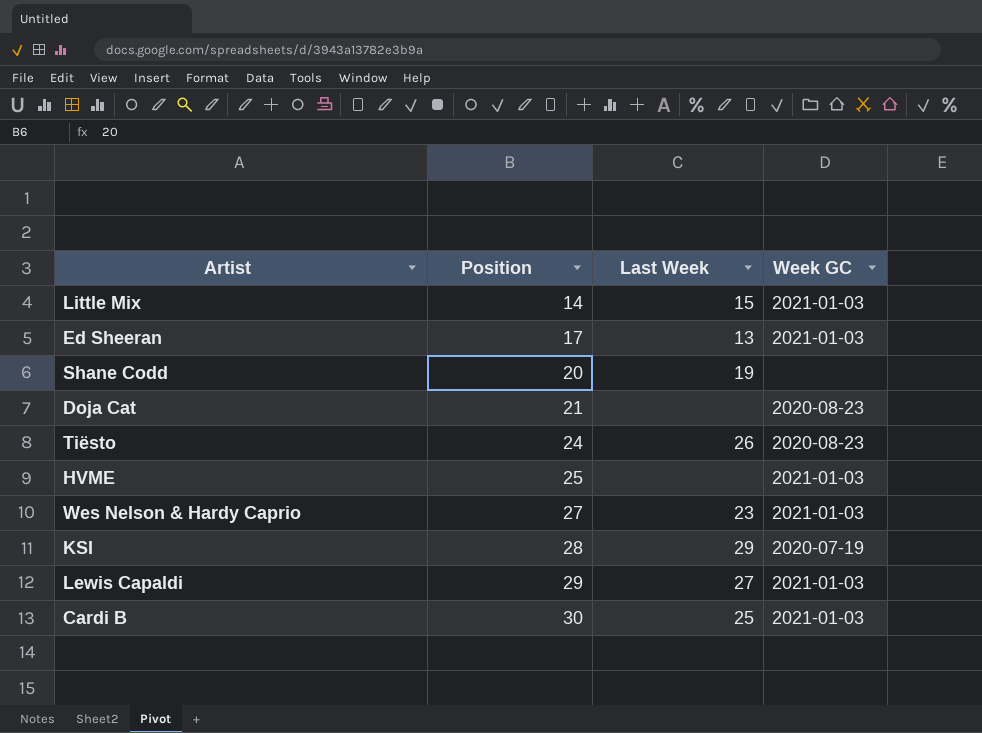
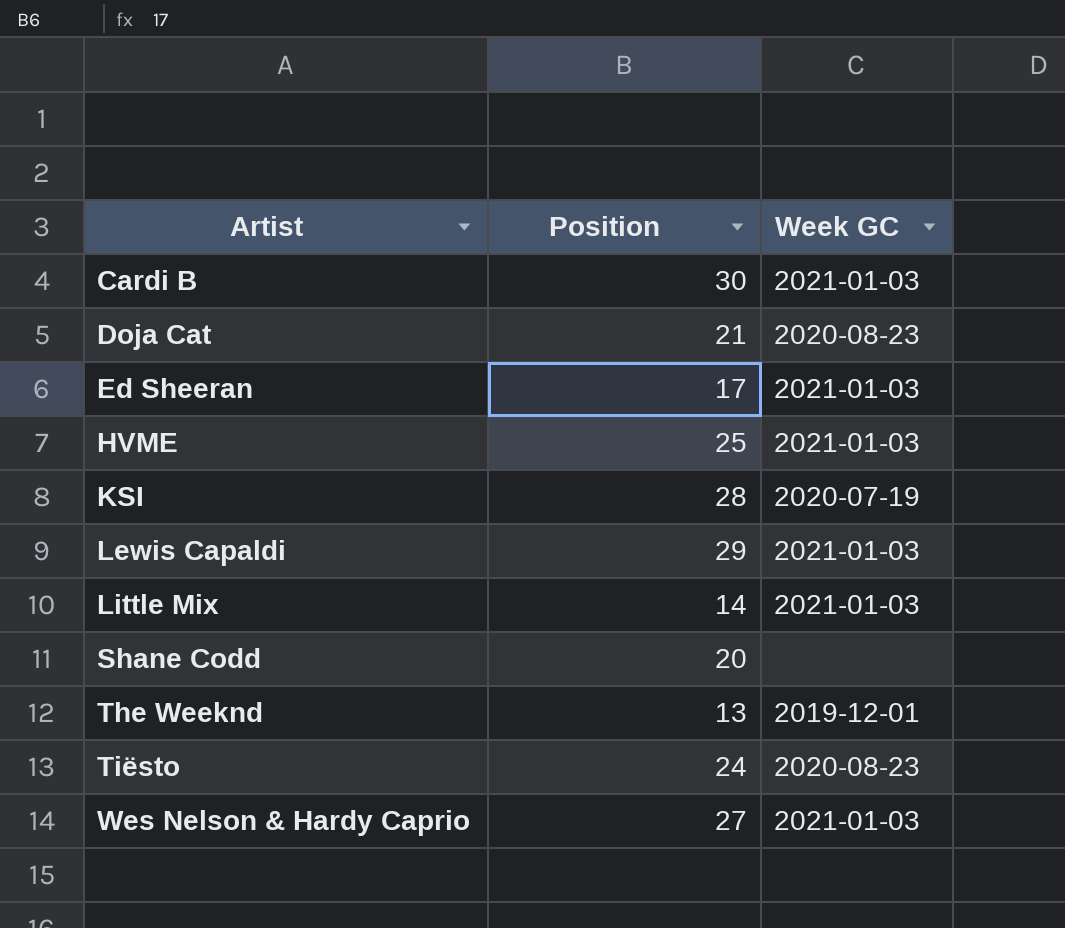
row order: Position ascending -> Artist ascending
column Last Week | position: 3 -> none
row The Weeknd: none -> 13 | 2019-12-01

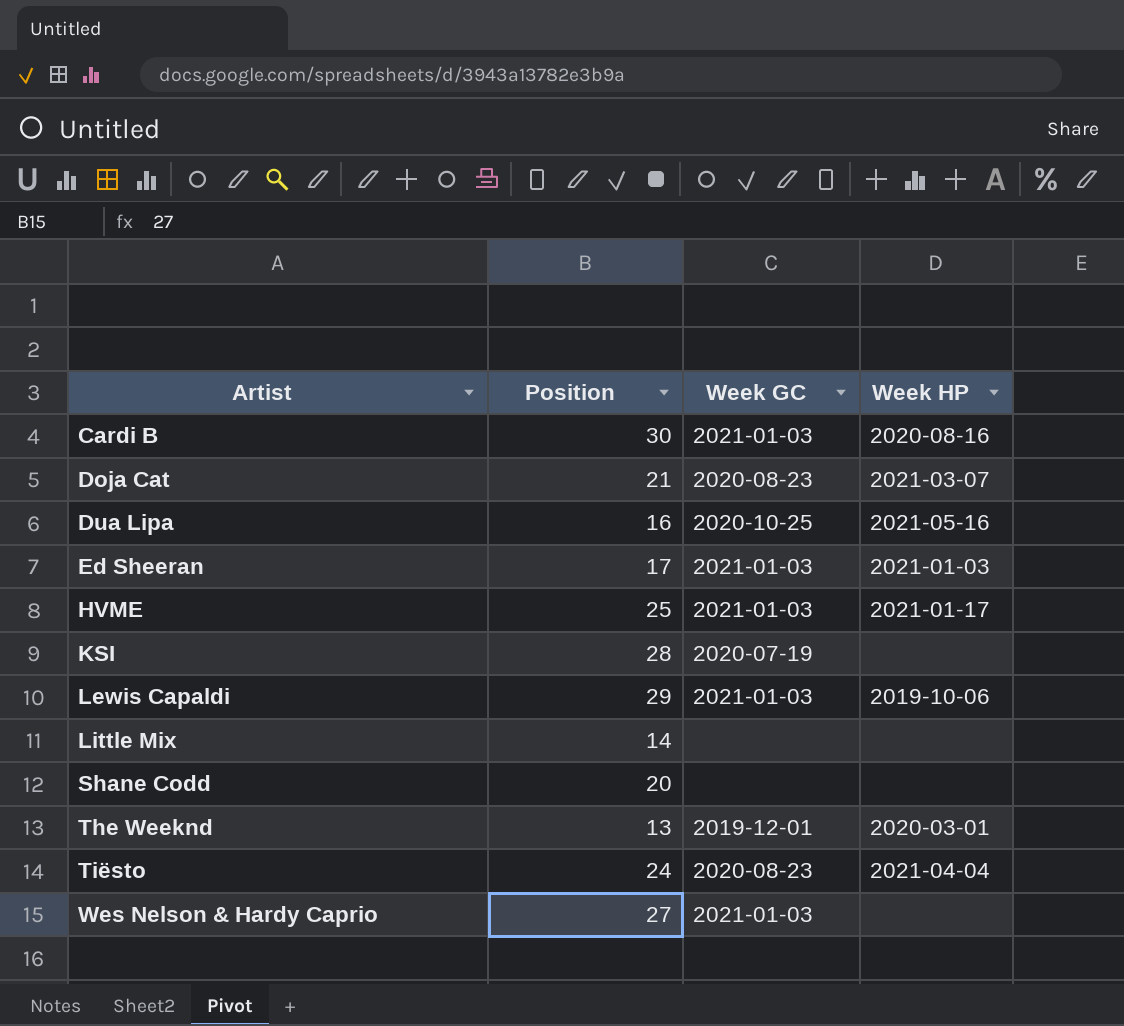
column Week HP | position: none -> 4
row Dua Lipa: none -> 16 | 2020-10-25 | 2021-05-16
Little Mix | Week GC: 2021-01-03 -> none

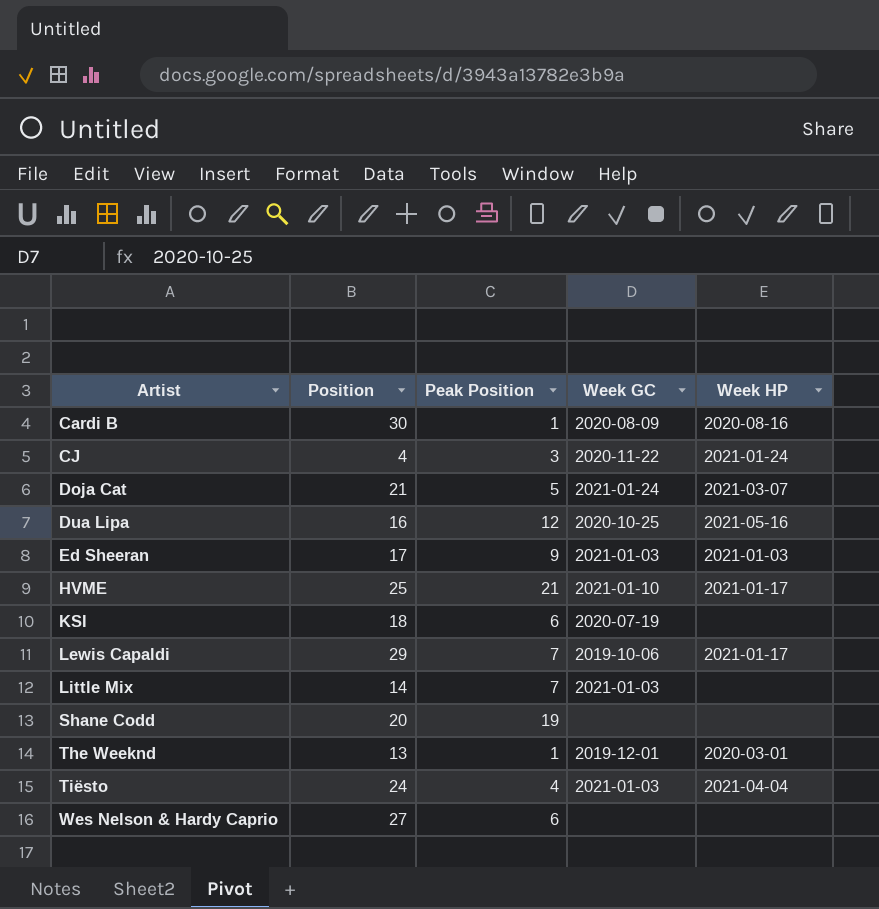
column Peak Position | position: none -> 3
Cardi B | Week GC: 2021-01-03 -> 2020-08-09
row CJ: none -> 4 | 3 | 2020-11-22 | 2021-01-24
Doja Cat | Week GC: 2020-08-23 -> 2021-01-24
HVME | Week GC: 2021-01-03 -> 2021-01-10
KSI | Position: 28 -> 18
Lewis Capaldi | Week GC: 2021-01-03 -> 2019-10-06
Lewis Capaldi | Week HP: 2019-10-06 -> 2021-01-17
Little Mix | Week GC: none -> 2021-01-03
Tiësto | Week GC: 2020-08-23 -> 2021-01-03
Wes Nelson & Hardy Caprio | Week GC: 2021-01-03 -> none

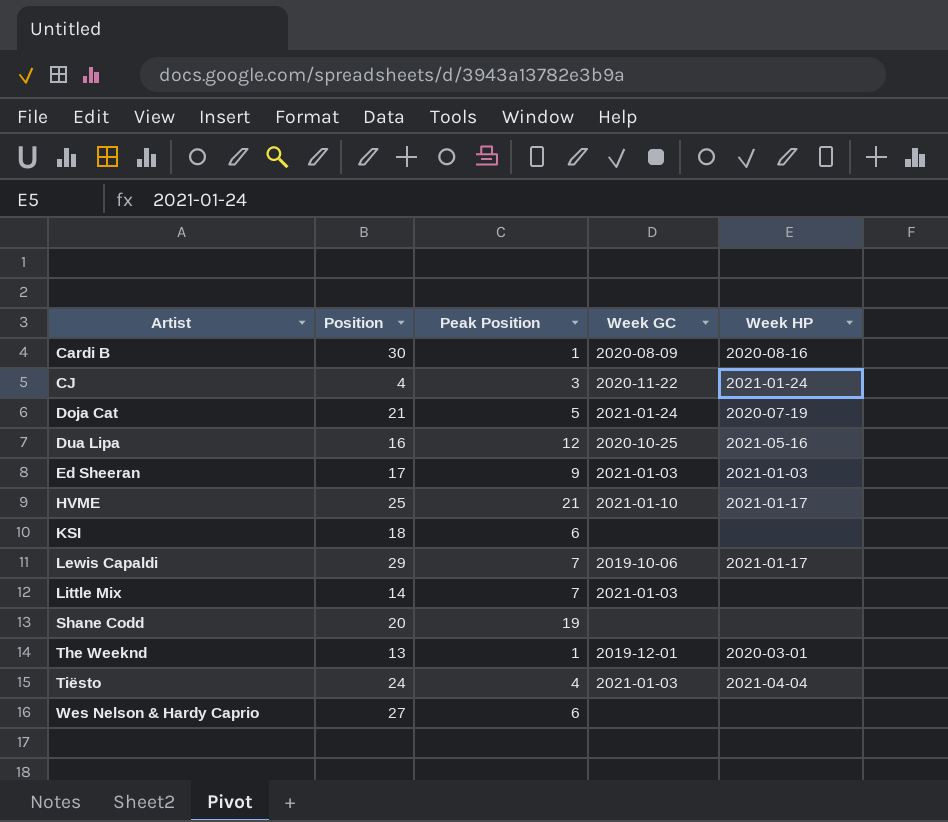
Doja Cat | Week HP: 2021-03-07 -> 2020-07-19
KSI | Week GC: 2020-07-19 -> none

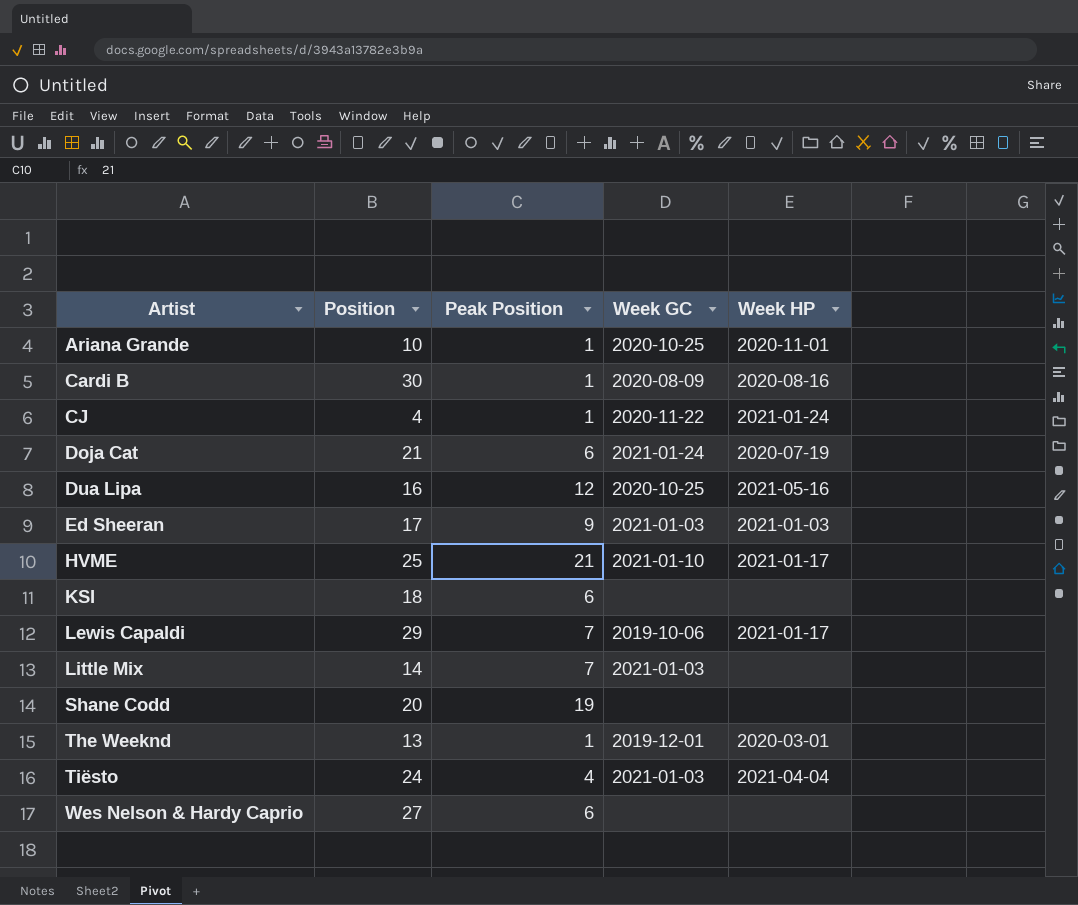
row Ariana Grande: none -> 10 | 1 | 2020-10-25 | 2020-11-01
CJ | Peak Position: 3 -> 1
Doja Cat | Peak Position: 5 -> 6

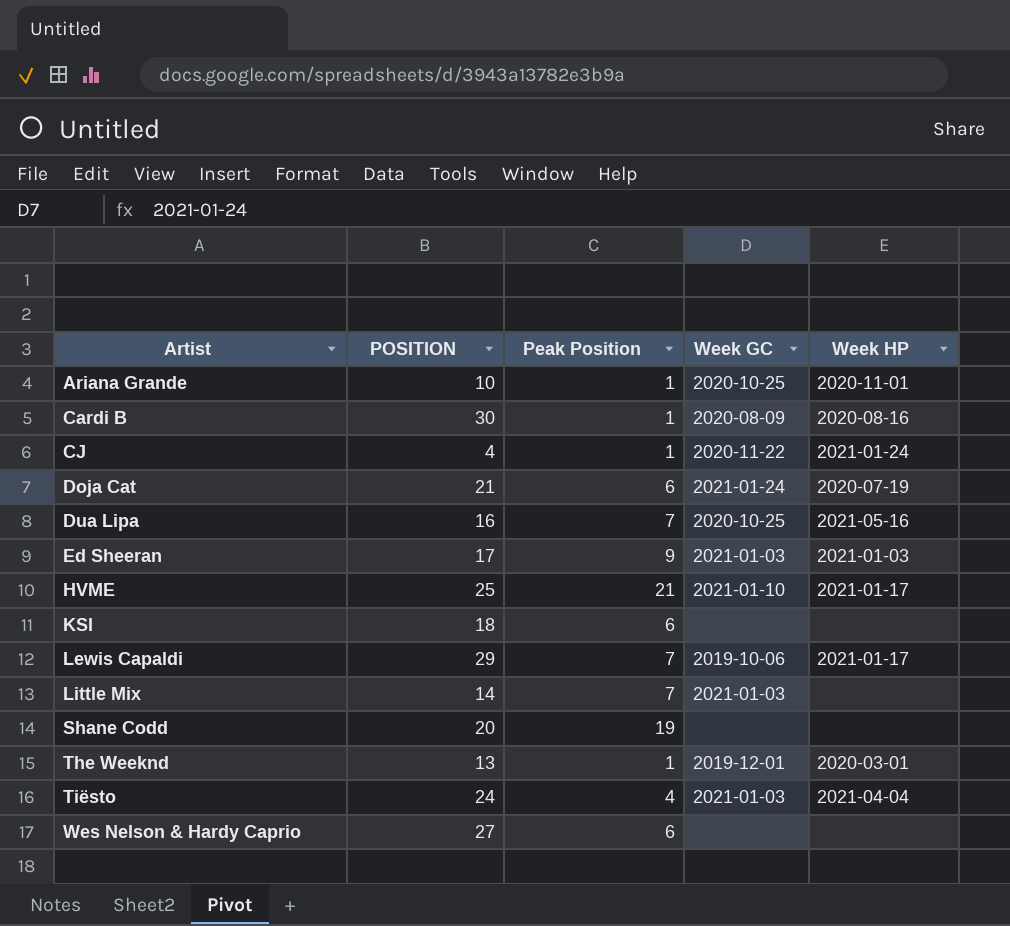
column name: Position -> POSITION
Dua Lipa | Peak Position: 12 -> 7

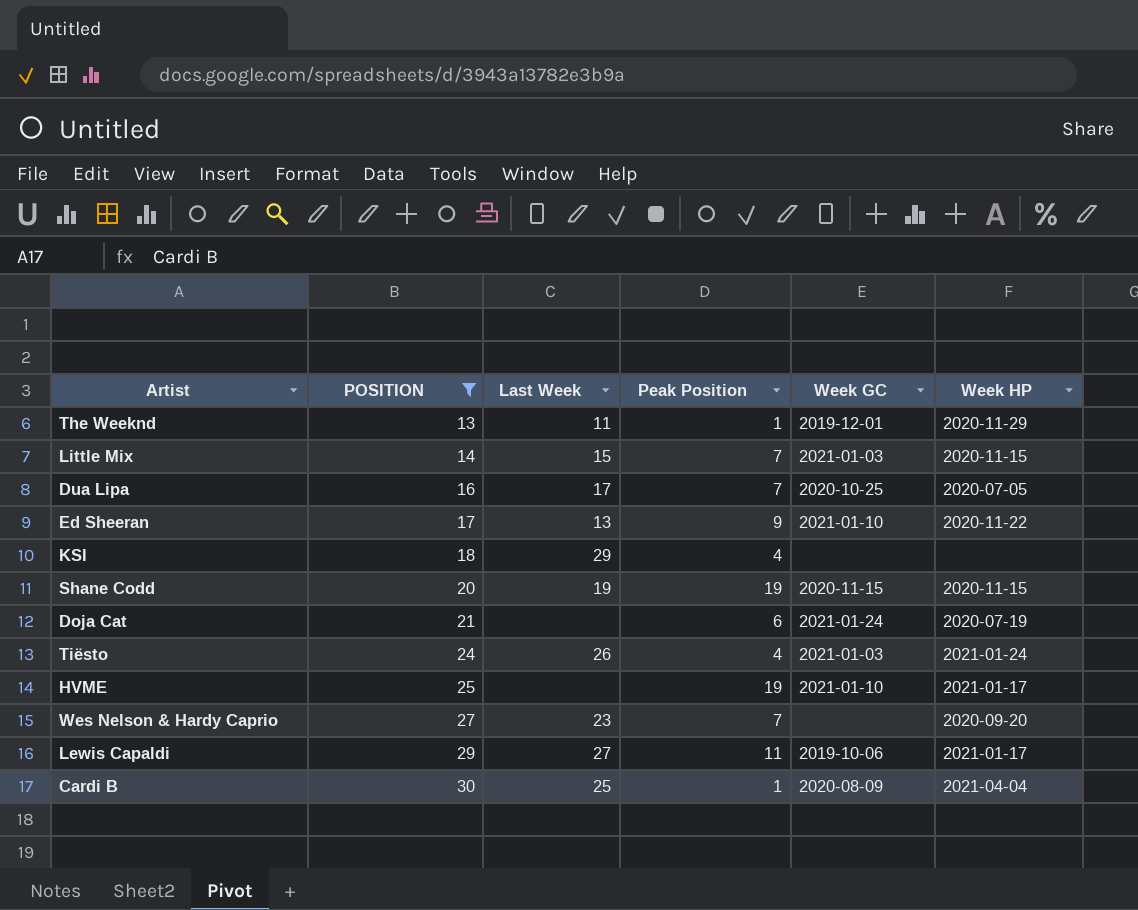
filter: none -> POSITION >= 13
row order: Artist ascending -> POSITION ascending
column Last Week | position: none -> 3
The Weeknd | Week HP: 2020-03-01 -> 2020-11-29
Little Mix | Week HP: none -> 2020-11-15
Dua Lipa | Week HP: 2021-05-16 -> 2020-07-05
Ed Sheeran | Week GC: 2021-01-03 -> 2021-01-10
Ed Sheeran | Week HP: 2021-01-03 -> 2020-11-22
KSI | Peak Position: 6 -> 4
Shane Codd | Week GC: none -> 2020-11-15
Shane Codd | Week HP: none -> 2020-11-15
Tiësto | Week HP: 2021-04-04 -> 2021-01-24
HVME | Peak Position: 21 -> 19
Wes Nelson & Hardy Caprio | Peak Position: 6 -> 7
Wes Nelson & Hardy Caprio | Week HP: none -> 2020-09-20
Lewis Capaldi | Peak Position: 7 -> 11
Cardi B | Week HP: 2020-08-16 -> 2021-04-04

